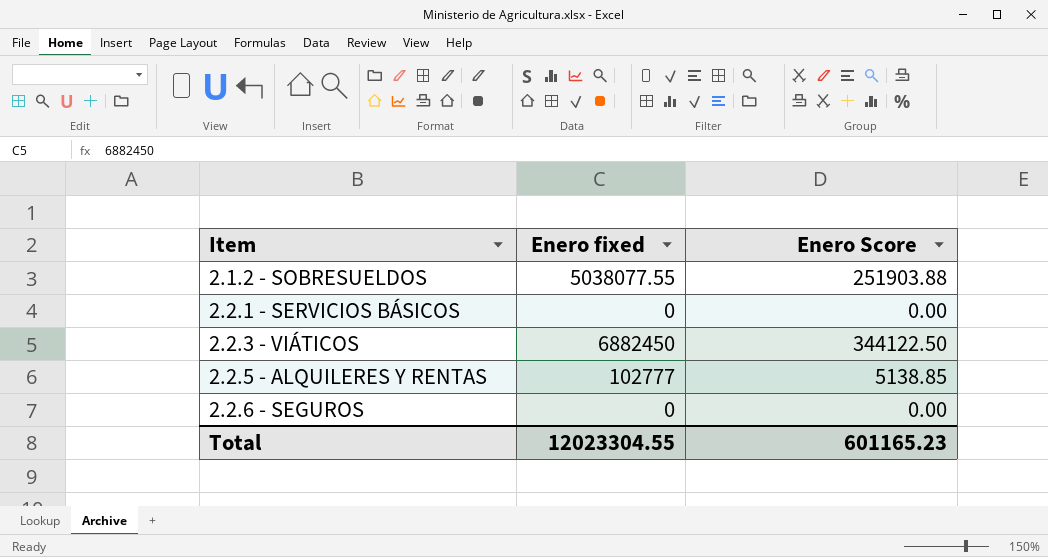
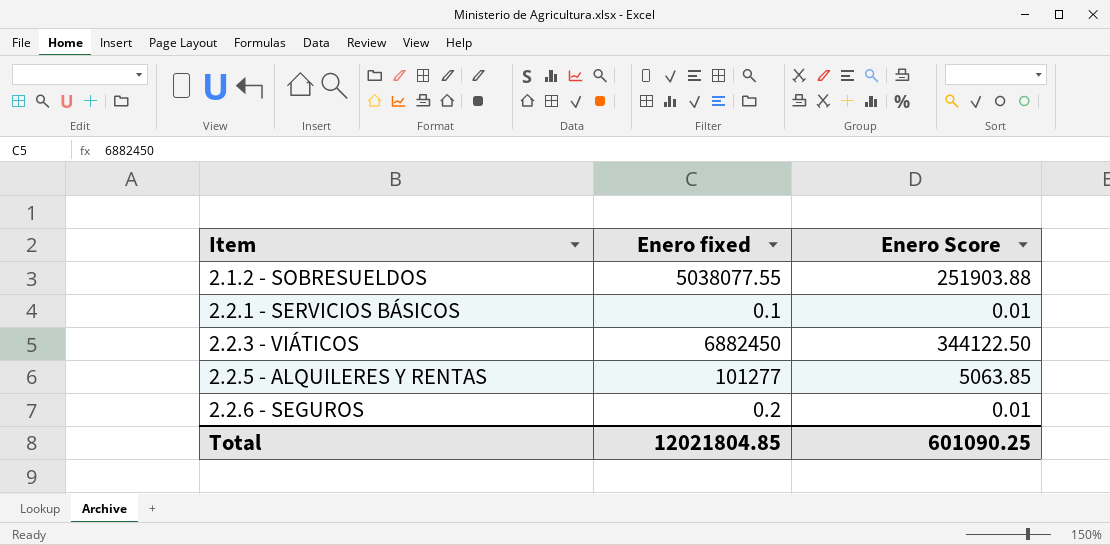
2.2.1 - SERVICIOS BÁSICOS | Enero fixed: 0 -> 0.1
2.2.1 - SERVICIOS BÁSICOS | Enero Score: 0.00 -> 0.01
2.2.5 - ALQUILERES Y RENTAS | Enero fixed: 102777 -> 101277
2.2.5 - ALQUILERES Y RENTAS | Enero Score: 5138.85 -> 5063.85
2.2.6 - SEGUROS | Enero fixed: 0 -> 0.2
2.2.6 - SEGUROS | Enero Score: 0.00 -> 0.01
Total | Enero fixed: 12023304.55 -> 12021804.85
Total | Enero Score: 601165.23 -> 601090.25

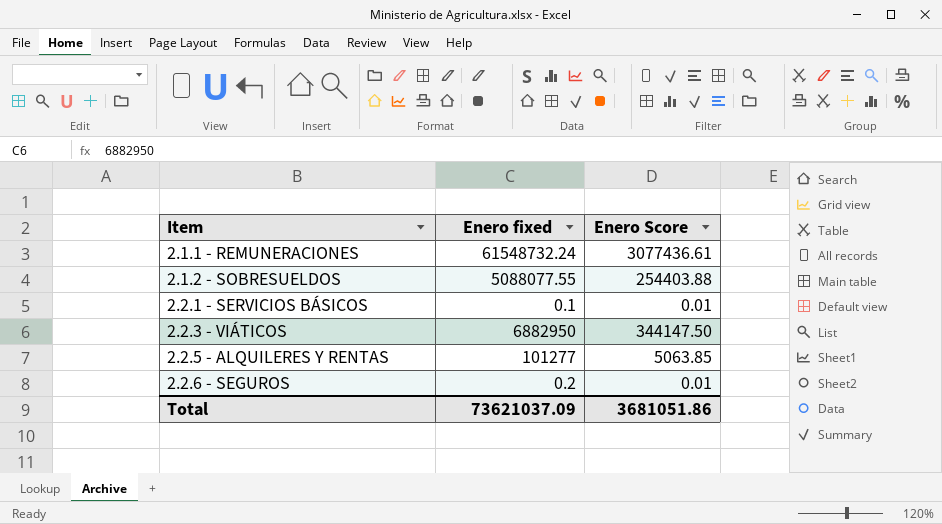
row 2.1.1 - REMUNERACIONES: none -> 61548732.24 | 3077436.61
2.1.2 - SOBRESUELDOS | Enero fixed: 5038077.55 -> 5088077.55
2.1.2 - SOBRESUELDOS | Enero Score: 251903.88 -> 254403.88
2.2.3 - VIÁTICOS | Enero fixed: 6882450 -> 6882950
2.2.3 - VIÁTICOS | Enero Score: 344122.50 -> 344147.50
Total | Enero fixed: 12021804.85 -> 73621037.09
Total | Enero Score: 601090.25 -> 3681051.86

